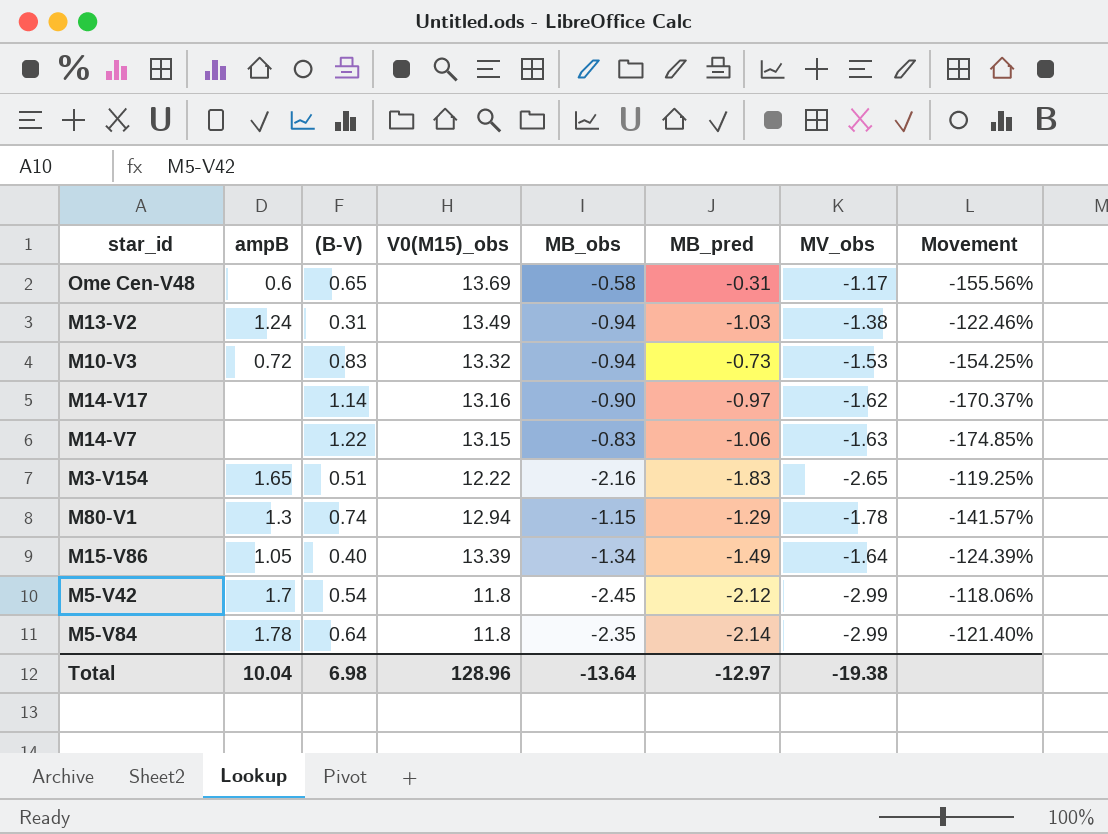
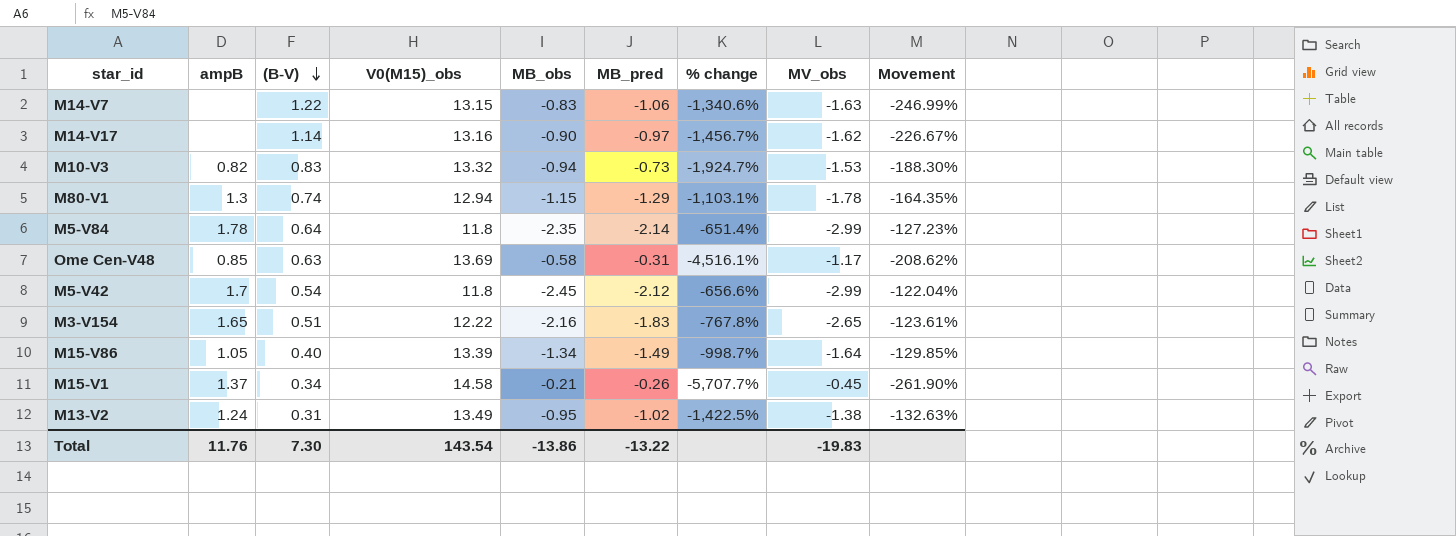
row order: none -> (B-V) descending
column % change | formula: none -> ([V0(M15)_obs] - [MB_pred]) / [MB_pred]
column Movement | formula: ([(B-V)] - [MV_obs]) / [MV_obs] -> ([(B-V)] - [MB_obs]) / [MB_obs]
M10-V3 | ampB: 0.72 -> 0.82
Ome Cen-V48 | ampB: 0.6 -> 0.85
Ome Cen-V48 | (B-V): 0.65 -> 0.63
row M15-V1: none -> 1.37 | 0.34 | 14.58 | -0.21 | -0.26 | -5,707.7% | -0.45 | -261.90%
M13-V2 | MB_obs: -0.94 -> -0.95
M13-V2 | MB_pred: -1.03 -> -1.02
Total | ampB: 10.04 -> 11.76
Total | (B-V): 6.98 -> 7.30
Total | V0(M15)_obs: 128.96 -> 143.54
Total | MB_obs: -13.64 -> -13.86
Total | MB_pred: -12.97 -> -13.22
Total | MV_obs: -19.38 -> -19.83

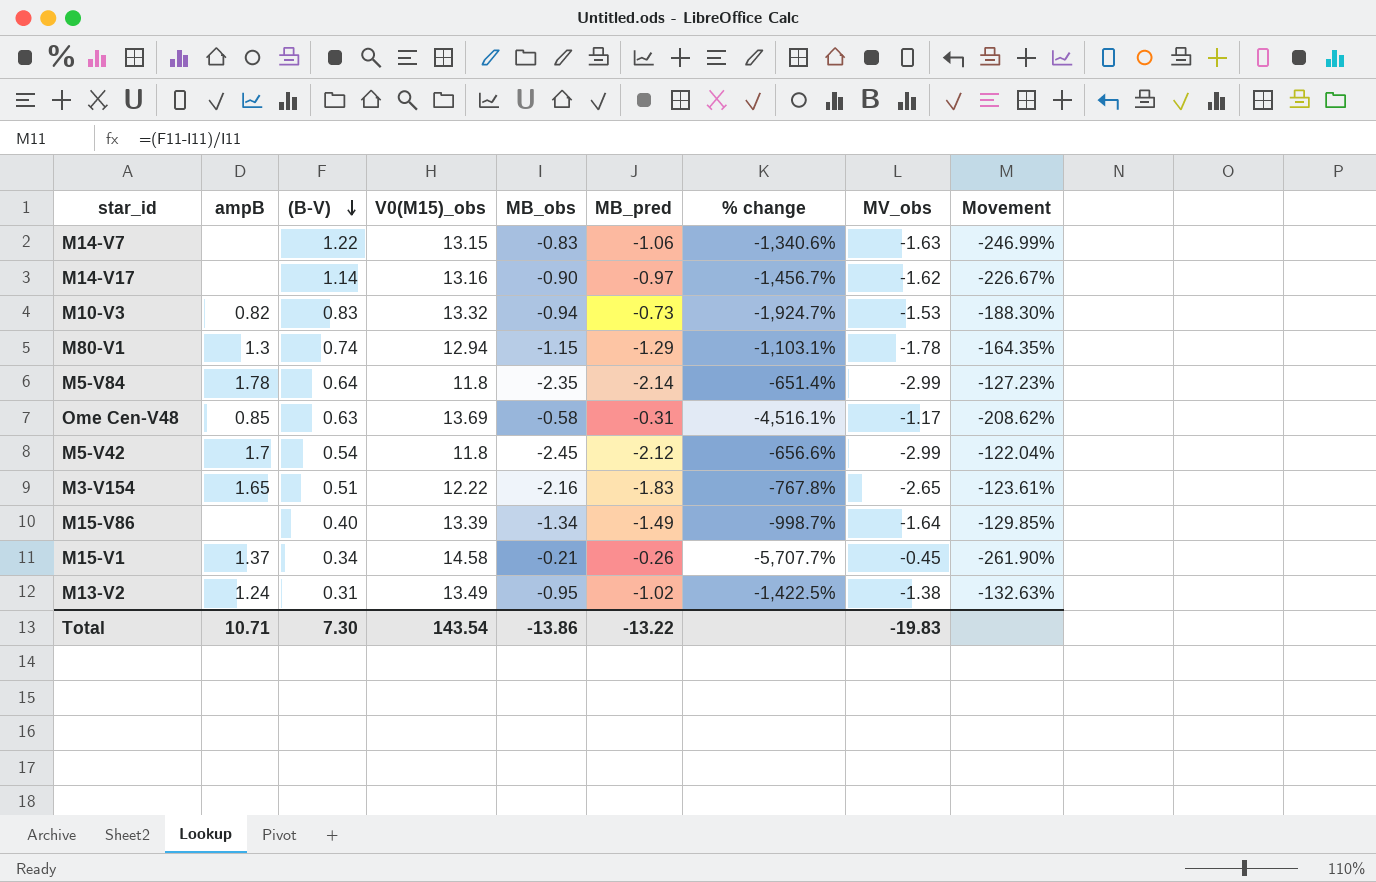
M15-V86 | ampB: 1.05 -> none
Total | ampB: 11.76 -> 10.71

